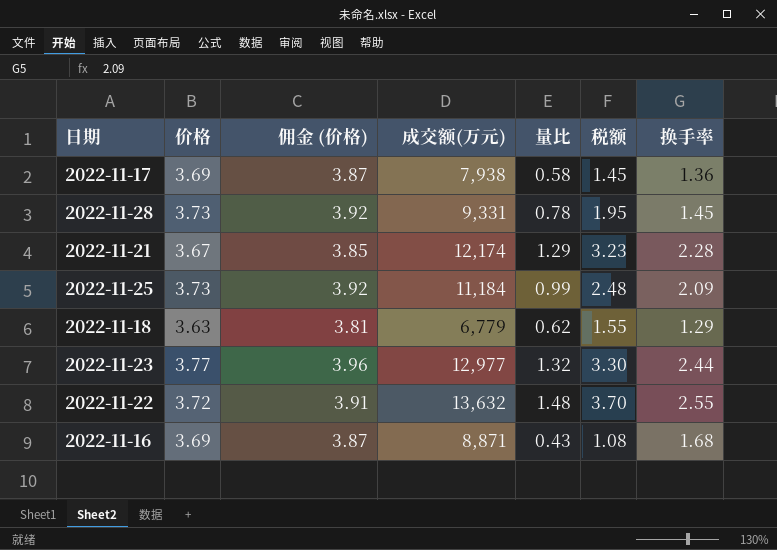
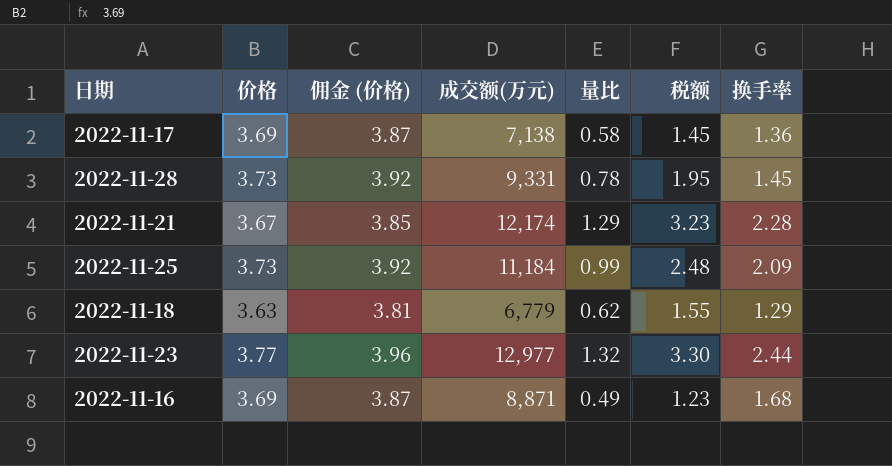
row 2022-11-22: 3.72 | 3.91 | 13,632 | 1.48 | 3.70 | 2.55 -> none
2022-11-17 | 成交额(万元): 7,938 -> 7,138
2022-11-16 | 量比: 0.43 -> 0.49
2022-11-16 | 税额: 1.08 -> 1.23

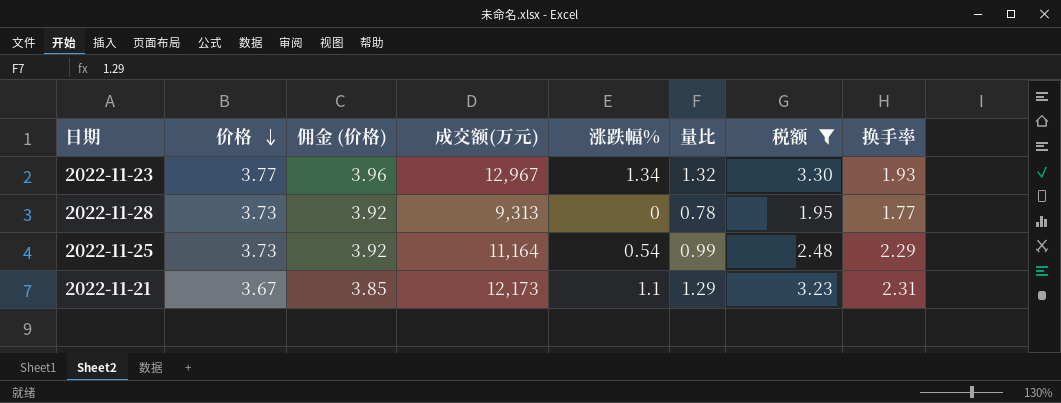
filter: none -> 税额 >= 1.95
row order: none -> 价格 descending
column 涨跌幅% | position: none -> 5
2022-11-23 | 成交额(万元): 12,977 -> 12,967
2022-11-23 | 换手率: 2.44 -> 1.93
2022-11-28 | 成交额(万元): 9,331 -> 9,313
2022-11-28 | 换手率: 1.45 -> 1.77
2022-11-25 | 成交额(万元): 11,184 -> 11,164
2022-11-25 | 换手率: 2.09 -> 2.29
2022-11-21 | 成交额(万元): 12,174 -> 12,173
2022-11-21 | 换手率: 2.28 -> 2.31

